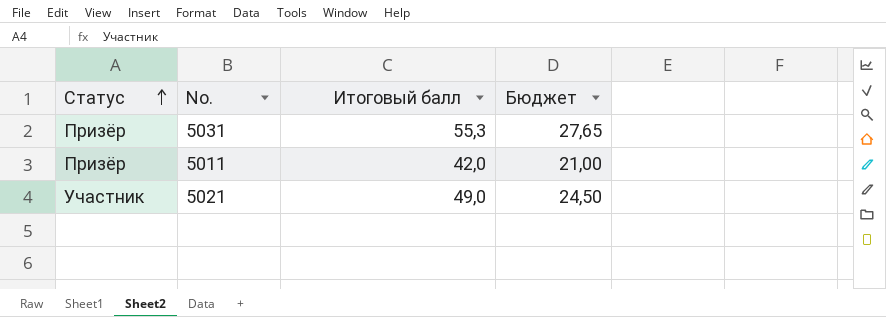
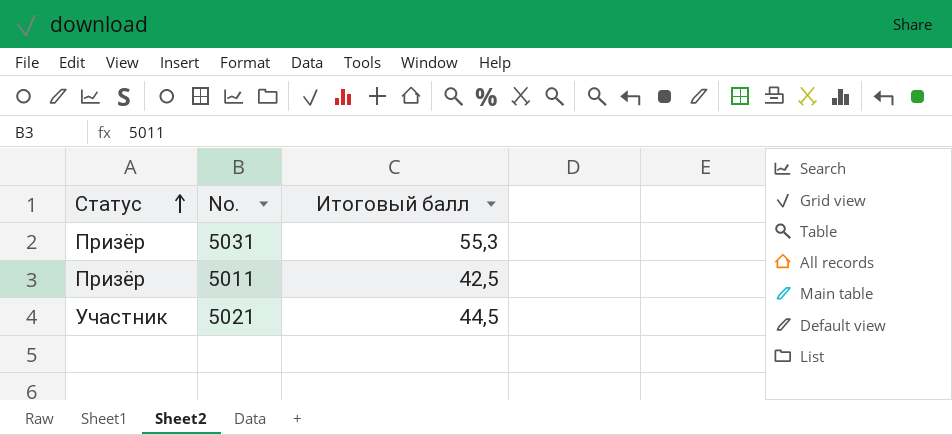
column Бюджет | formula: [Итоговый балл] * 0,5 -> none
5011 | Итоговый балл: 42,0 -> 42,5
5021 | Итоговый балл: 49,0 -> 44,5

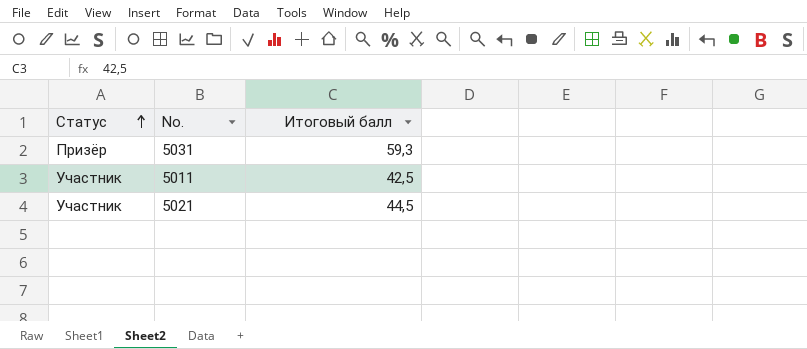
5031 | Итоговый балл: 55,3 -> 59,3
5011 | Статус: Призёр -> Участник

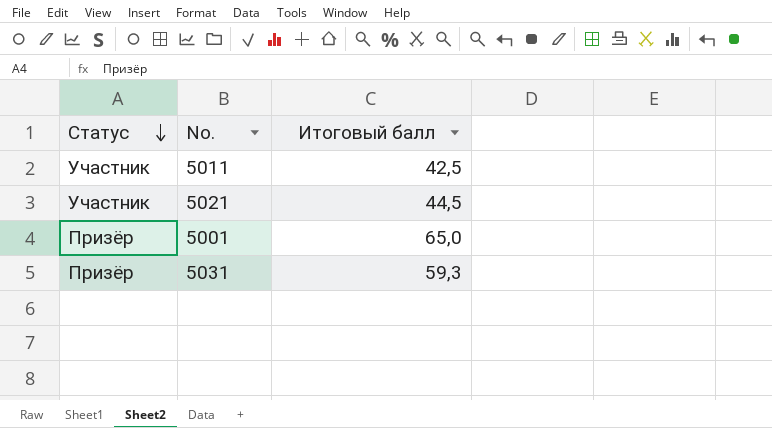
row order: Статус ascending -> Статус descending
row 5001: none -> Призёр | 65,0

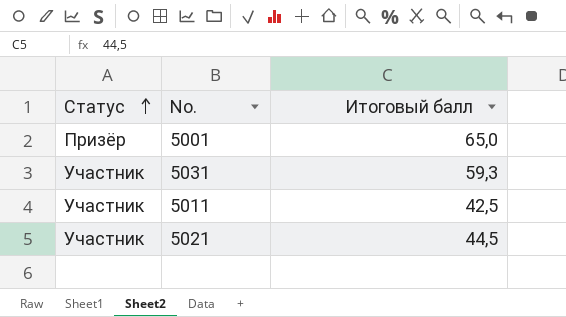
row order: Статус descending -> Статус ascending
5031 | Статус: Призёр -> Участник

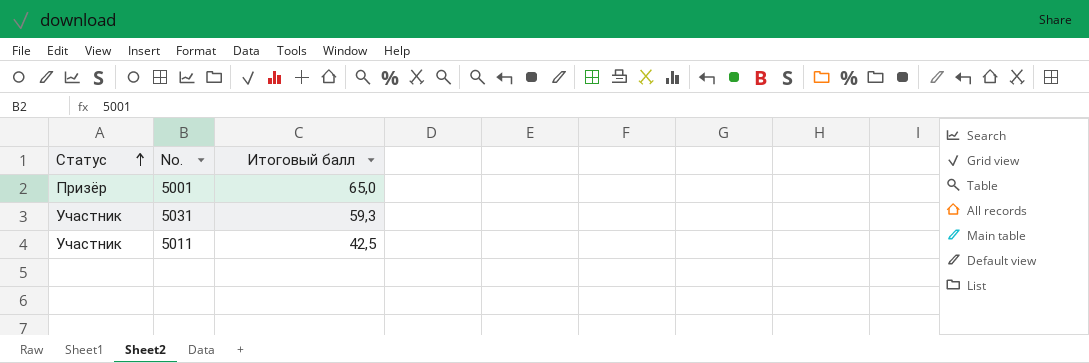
row 5021: Участник | 44,5 -> none

